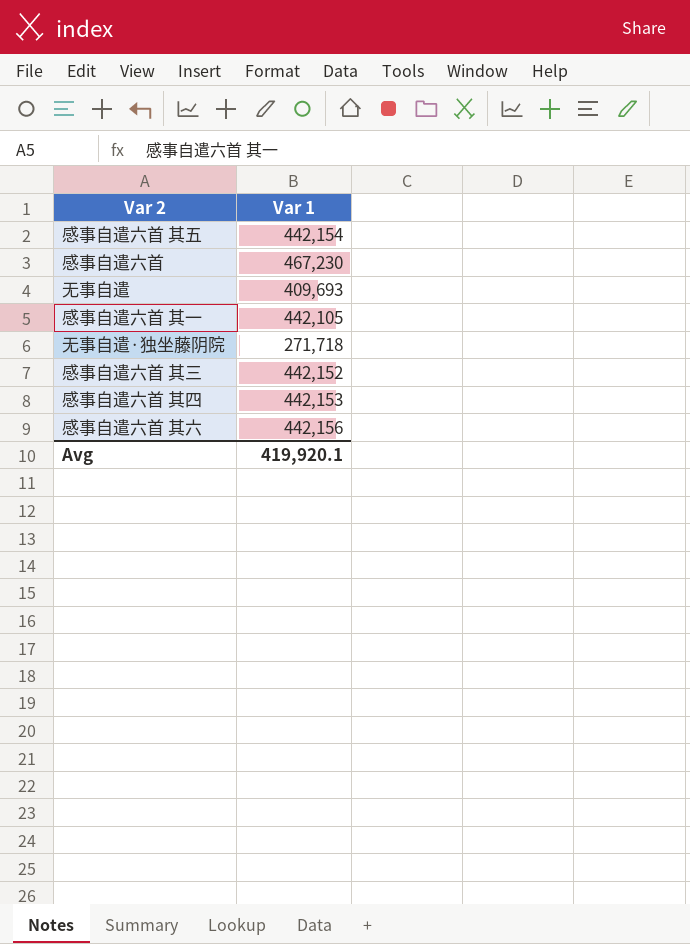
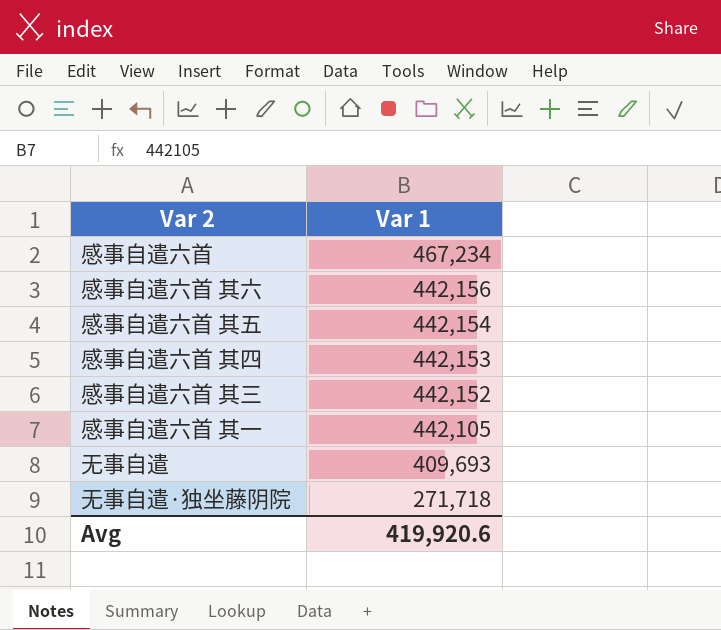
row order: none -> Var 1 descending
感事自遣六首 | Var 1: 467,230 -> 467,234
Avg | Var 1: 419,920.1 -> 419,920.6

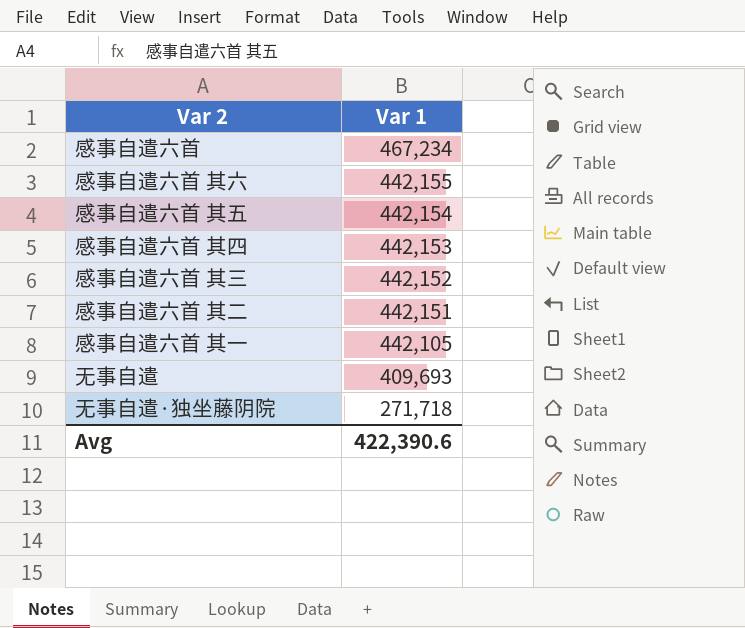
感事自遣六首 其六 | Var 1: 442,156 -> 442,155
row 感事自遣六首 其二: none -> 442,151
Avg | Var 1: 419,920.6 -> 422,390.6

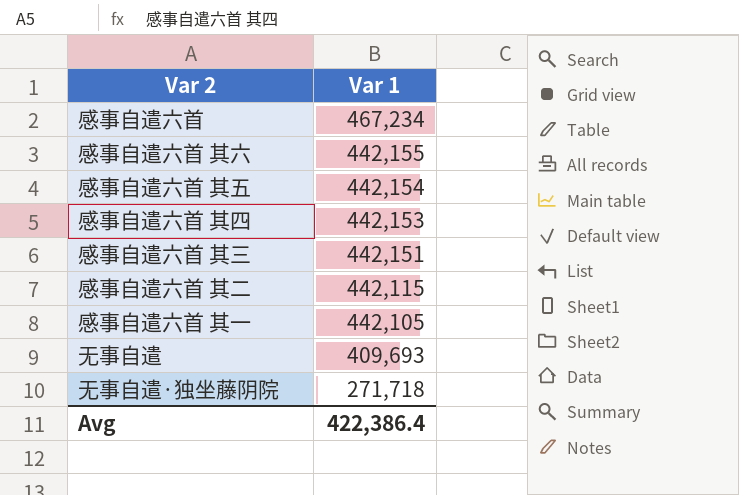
感事自遣六首 其三 | Var 1: 442,152 -> 442,151
感事自遣六首 其二 | Var 1: 442,151 -> 442,115
Avg | Var 1: 422,390.6 -> 422,386.4

